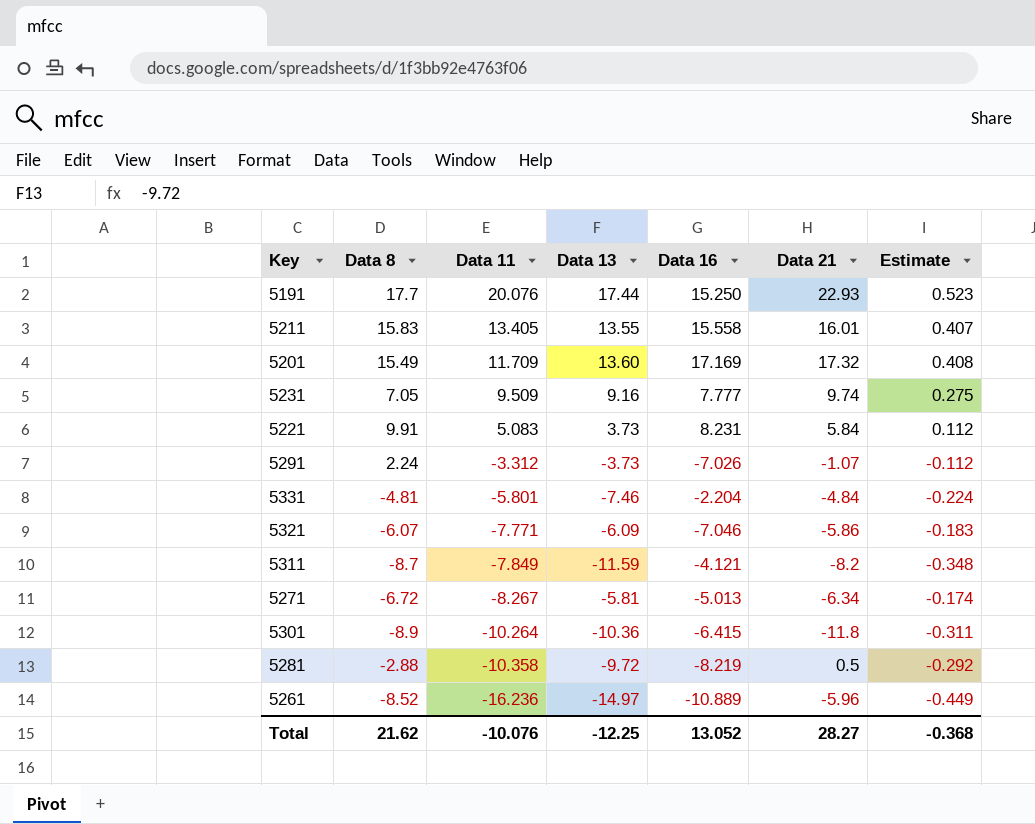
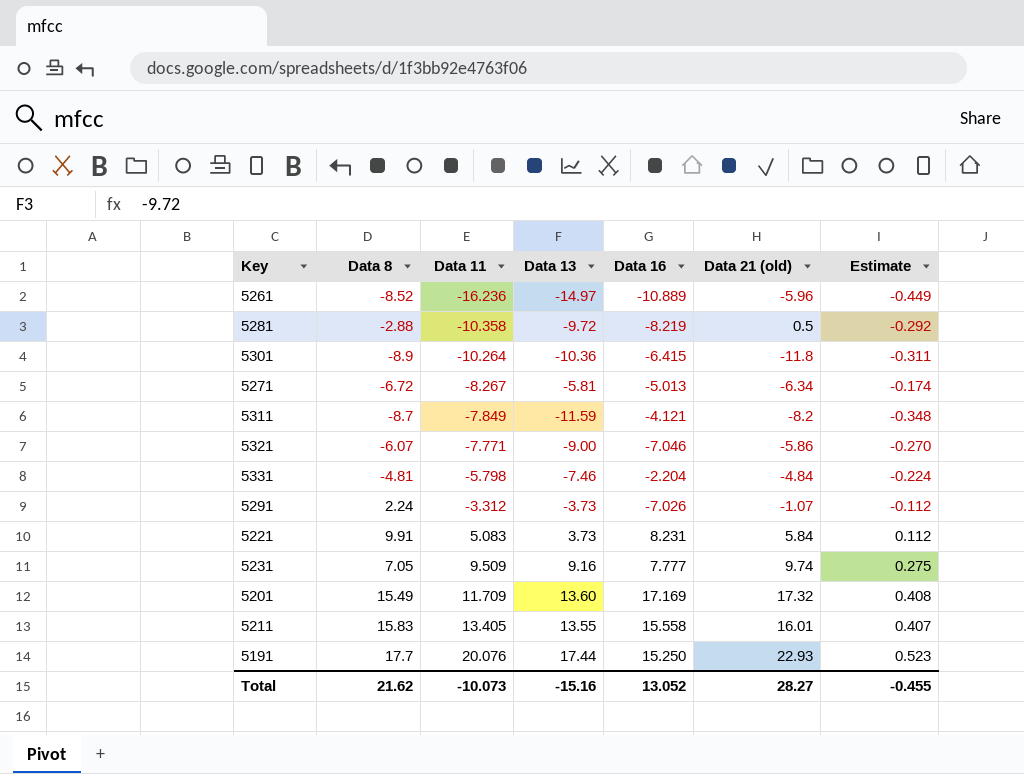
row order: Data 11 descending -> Data 11 ascending
column name: Data 21 -> Data 21 (old)
5321 | Data 13: -6.09 -> -9.00
5321 | Estimate: -0.183 -> -0.270
5331 | Data 11: -5.801 -> -5.798
Total | Data 11: -10.076 -> -10.073
Total | Data 13: -12.25 -> -15.16
Total | Estimate: -0.368 -> -0.455

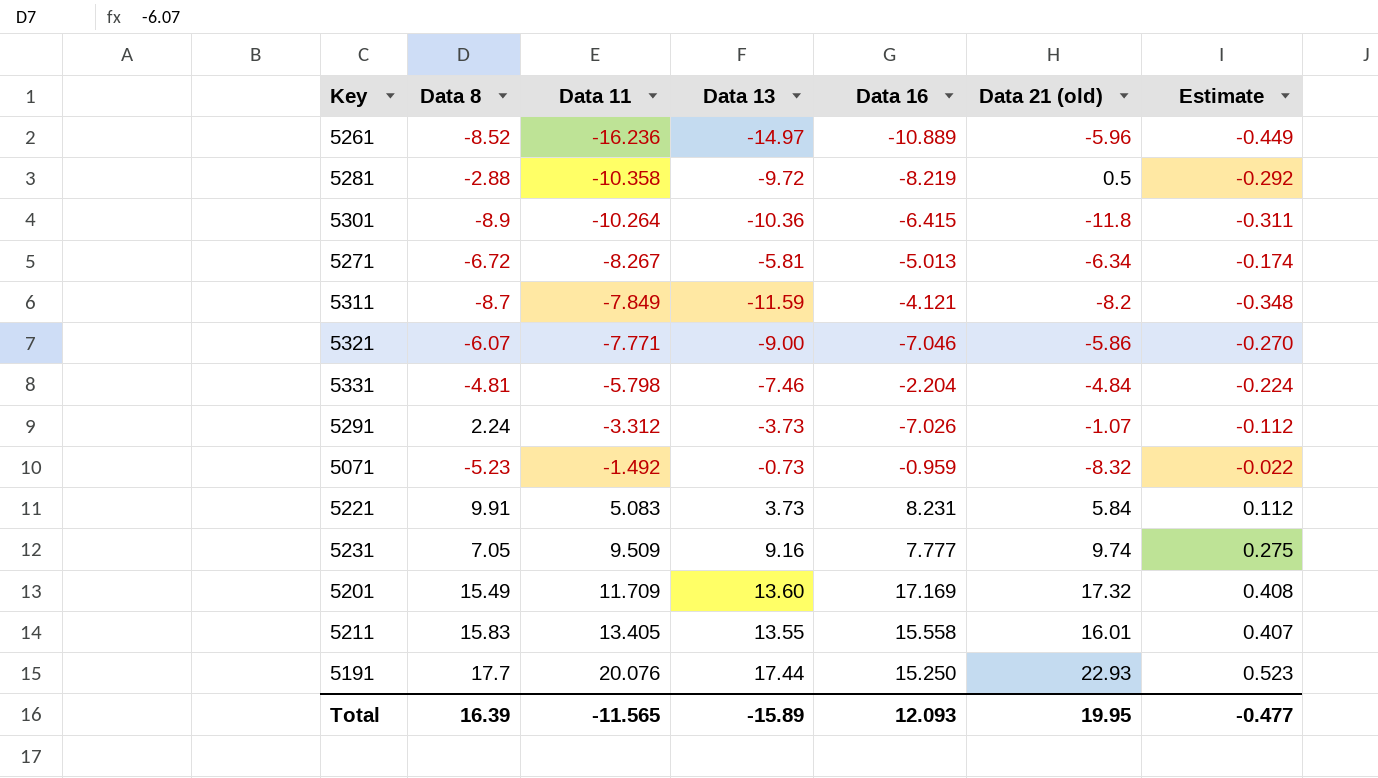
row 5071: none -> -5.23 | -1.492 | -0.73 | -0.959 | -8.32 | -0.022
Total | Data 8: 21.62 -> 16.39
Total | Data 11: -10.073 -> -11.565
Total | Data 13: -15.16 -> -15.89
Total | Data 16: 13.052 -> 12.093
Total | Data 21 (old): 28.27 -> 19.95
Total | Estimate: -0.455 -> -0.477

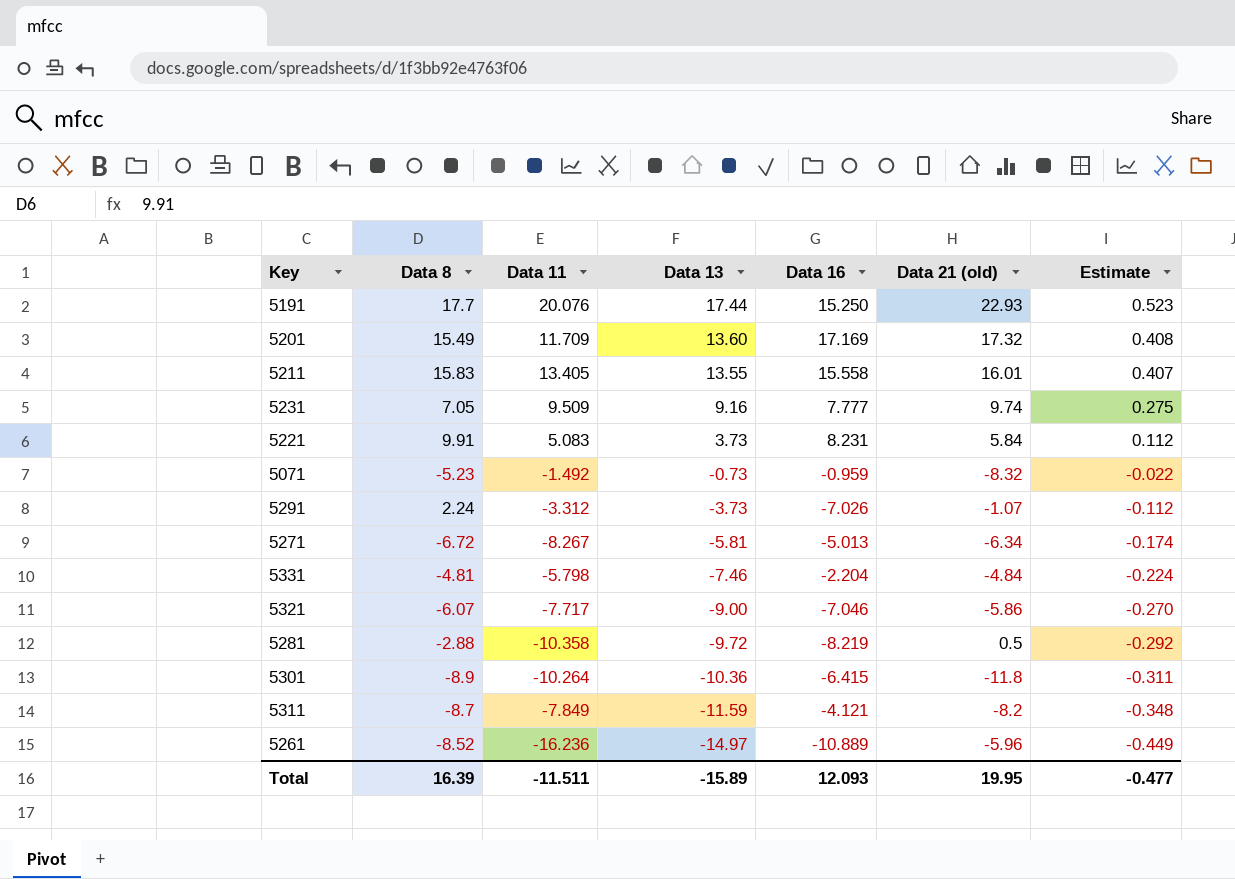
row order: Data 11 ascending -> Data 13 descending
5321 | Data 11: -7.771 -> -7.717
Total | Data 11: -11.565 -> -11.511

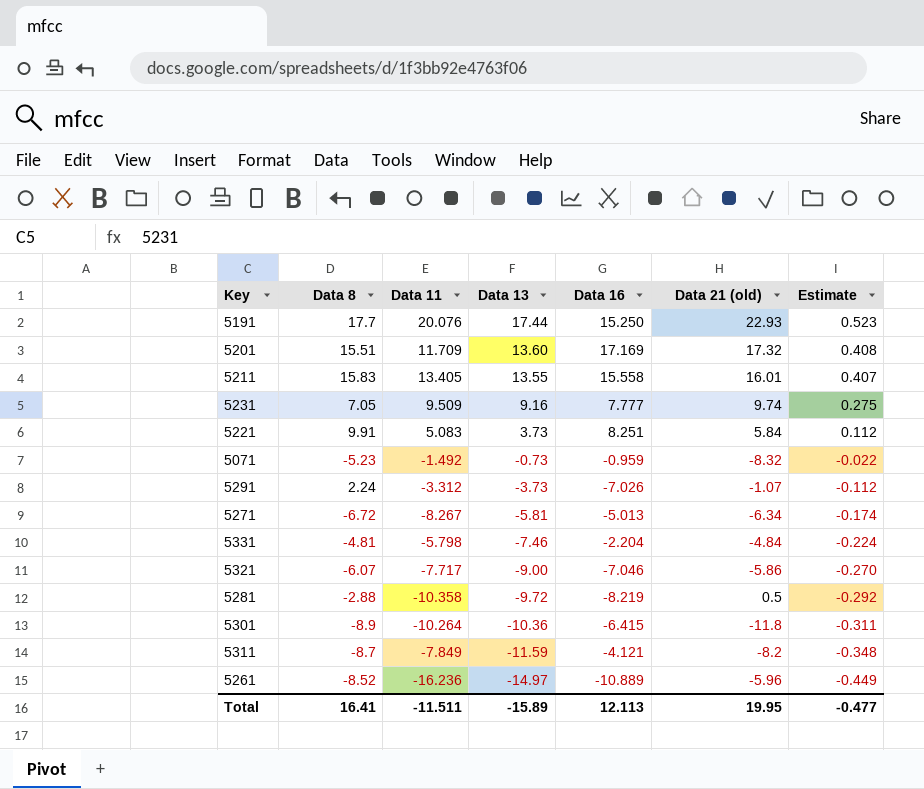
5201 | Data 8: 15.49 -> 15.51
5221 | Data 16: 8.231 -> 8.251
Total | Data 8: 16.39 -> 16.41
Total | Data 16: 12.093 -> 12.113

